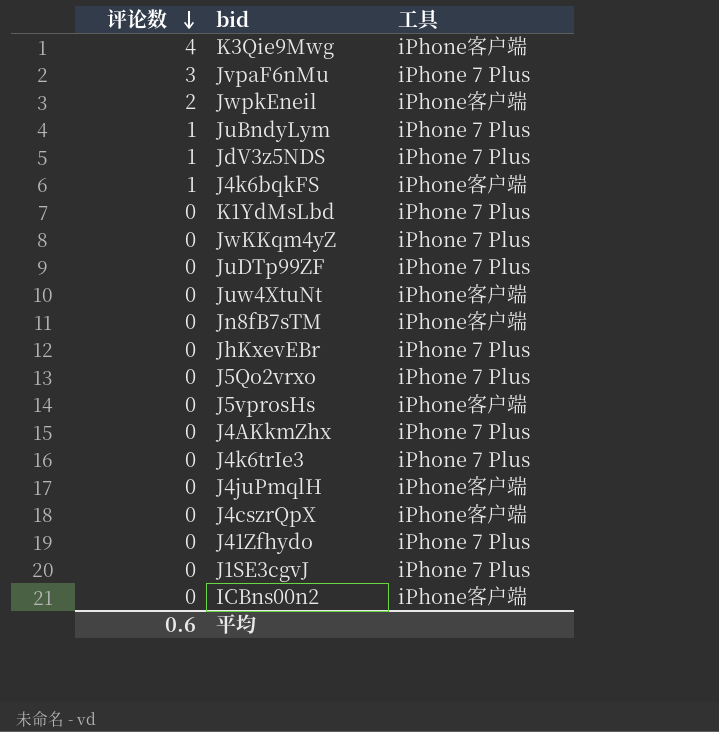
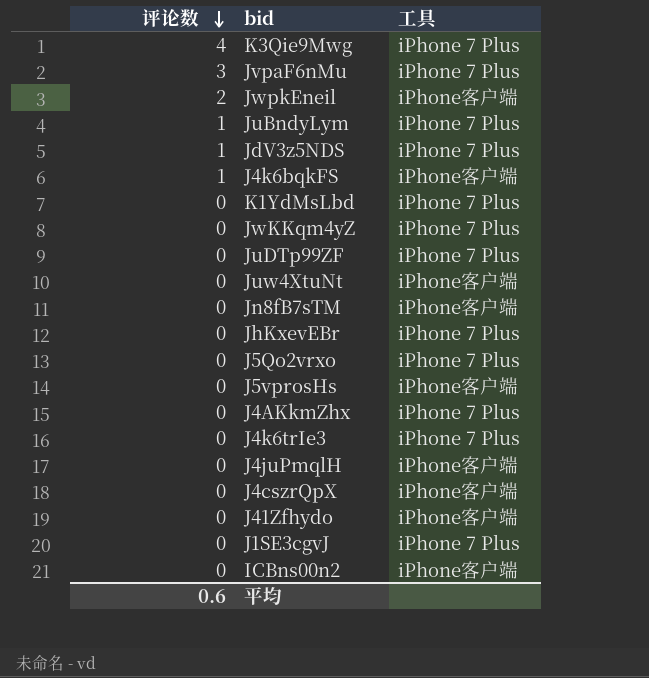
K3Qie9Mwg | 工具: iPhone客户端 -> iPhone 7 Plus
J41Zfhydo | 工具: iPhone 7 Plus -> iPhone客户端

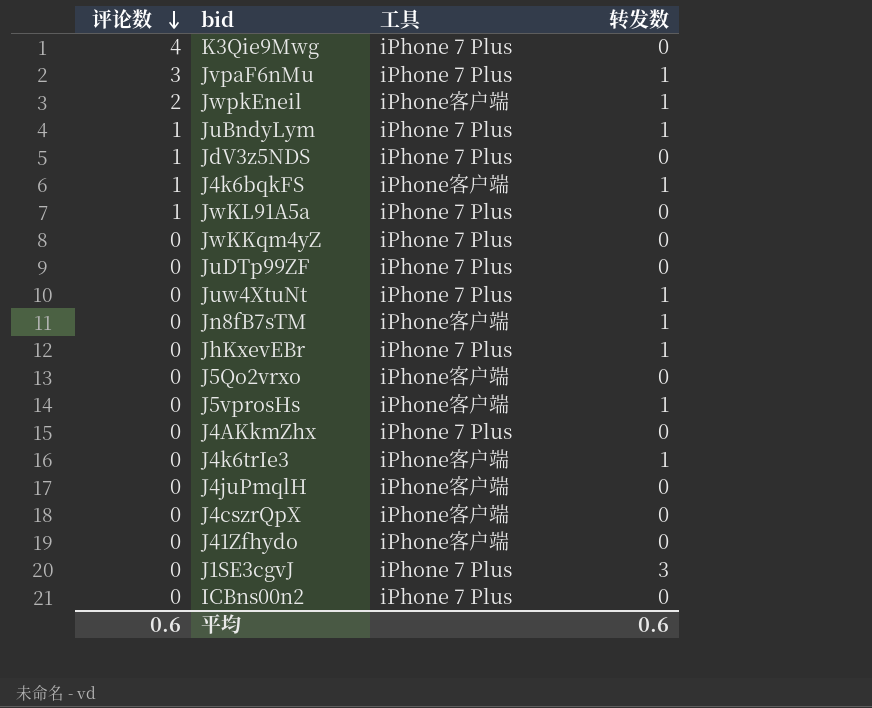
column 转发数 | position: none -> 4
row K1YdMsLbd: 0 | iPhone 7 Plus -> none
row JwKL91A5a: none -> 1 | iPhone 7 Plus | 0
Juw4XtuNt | 工具: iPhone客户端 -> iPhone 7 Plus
J5Qo2vrxo | 工具: iPhone 7 Plus -> iPhone客户端
J4k6trIe3 | 工具: iPhone 7 Plus -> iPhone客户端
ICBns00n2 | 工具: iPhone客户端 -> iPhone 7 Plus

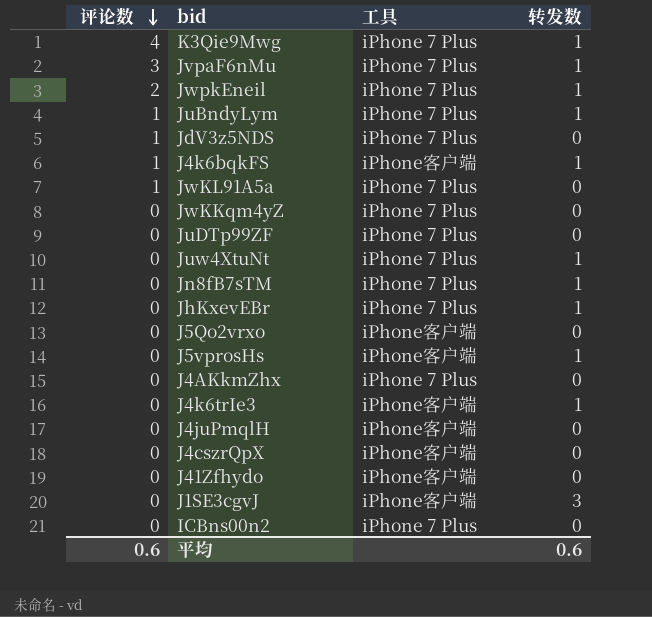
K3Qie9Mwg | 转发数: 0 -> 1
JwpkEneil | 工具: iPhone客户端 -> iPhone 7 Plus
Jn8fB7sTM | 工具: iPhone客户端 -> iPhone 7 Plus
J1SE3cgvJ | 工具: iPhone 7 Plus -> iPhone客户端

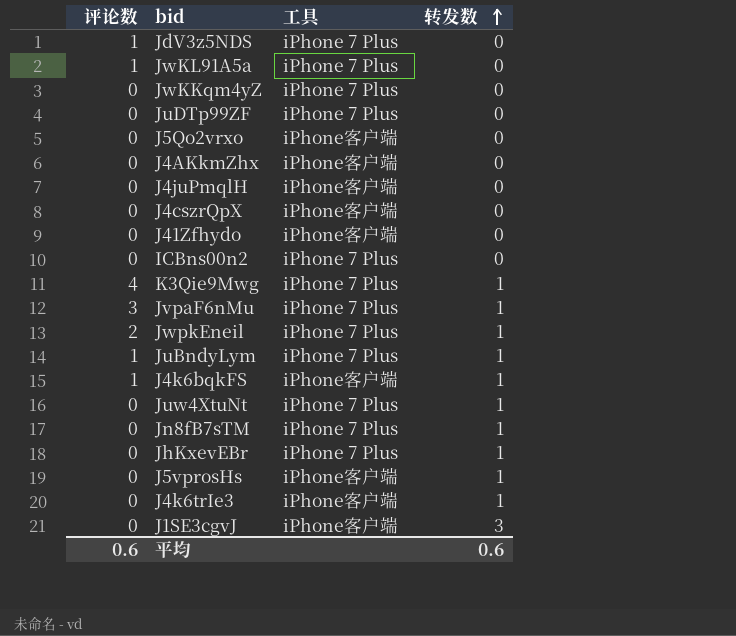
row order: 评论数 descending -> 转发数 ascending
J4AKkmZhx | 工具: iPhone 7 Plus -> iPhone客户端

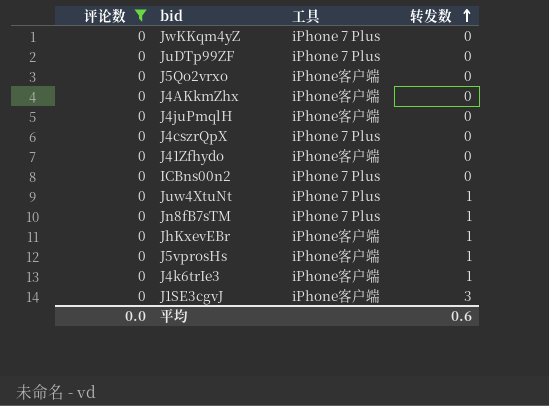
filter: none -> 评论数 = 0
J4cszrQpX | 工具: iPhone客户端 -> iPhone 7 Plus
JhKxevEBr | 工具: iPhone 7 Plus -> iPhone客户端
平均 | 评论数: 0.6 -> 0.0

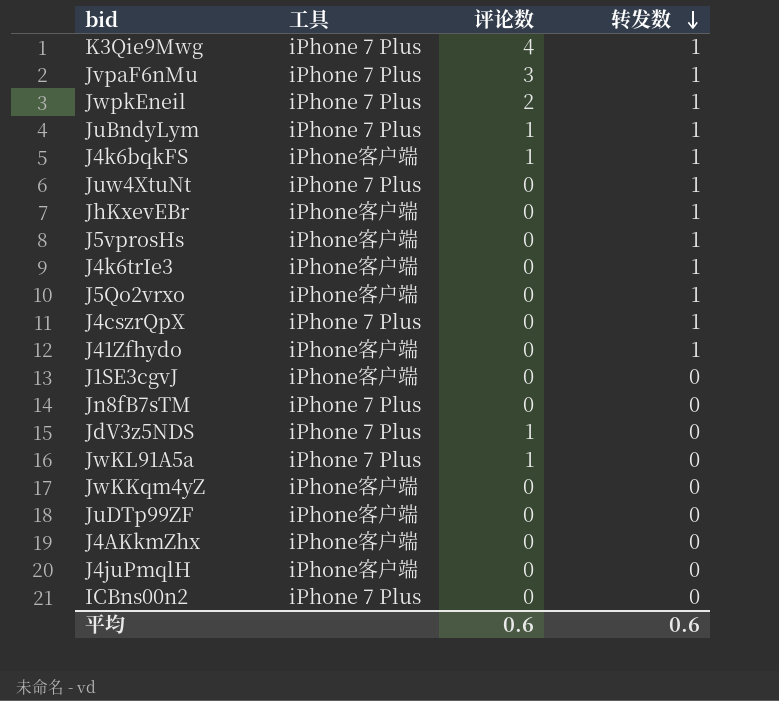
filter: 评论数 = 0 -> none
row order: 转发数 ascending -> 转发数 descending
column 评论数 | position: 1 -> 3
J5Qo2vrxo | 转发数: 0 -> 1
J4cszrQpX | 转发数: 0 -> 1
J41Zfhydo | 转发数: 0 -> 1
J1SE3cgvJ | 转发数: 3 -> 0
Jn8fB7sTM | 转发数: 1 -> 0
JwKKqm4yZ | 工具: iPhone 7 Plus -> iPhone客户端
JuDTp99ZF | 工具: iPhone 7 Plus -> iPhone客户端
平均 | 评论数: 0.0 -> 0.6

